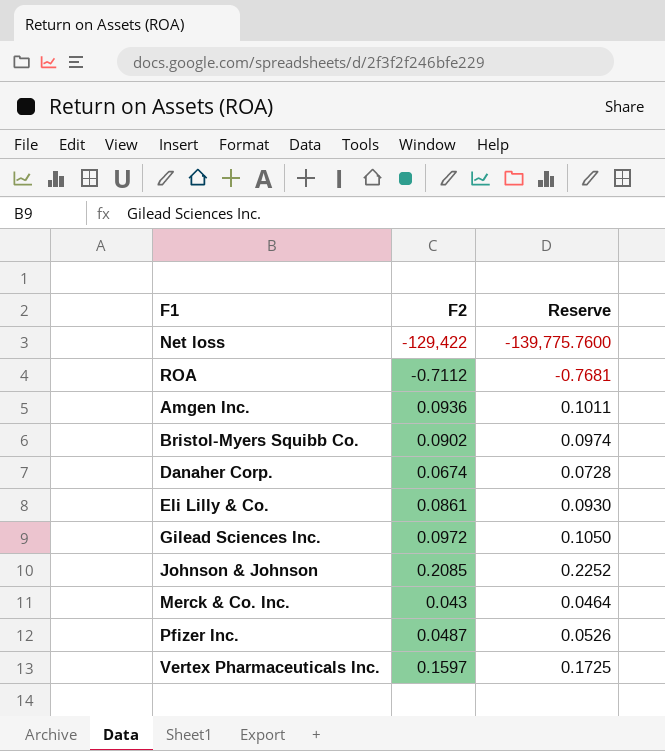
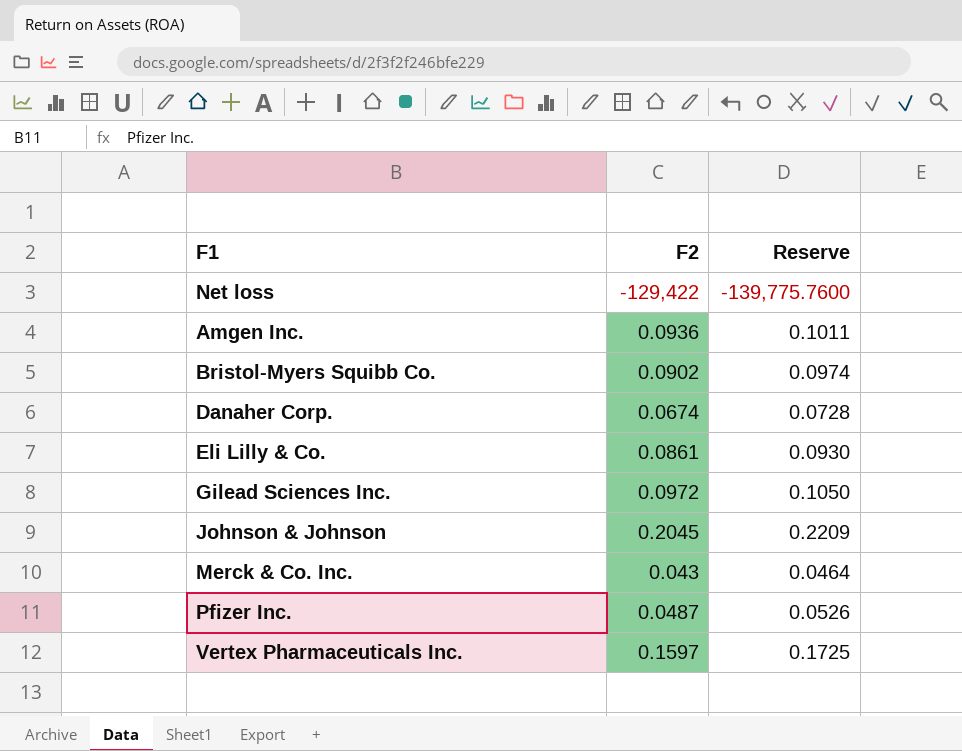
row ROA: -0.7112 | -0.7681 -> none
Johnson & Johnson | F2: 0.2085 -> 0.2045
Johnson & Johnson | Reserve: 0.2252 -> 0.2209

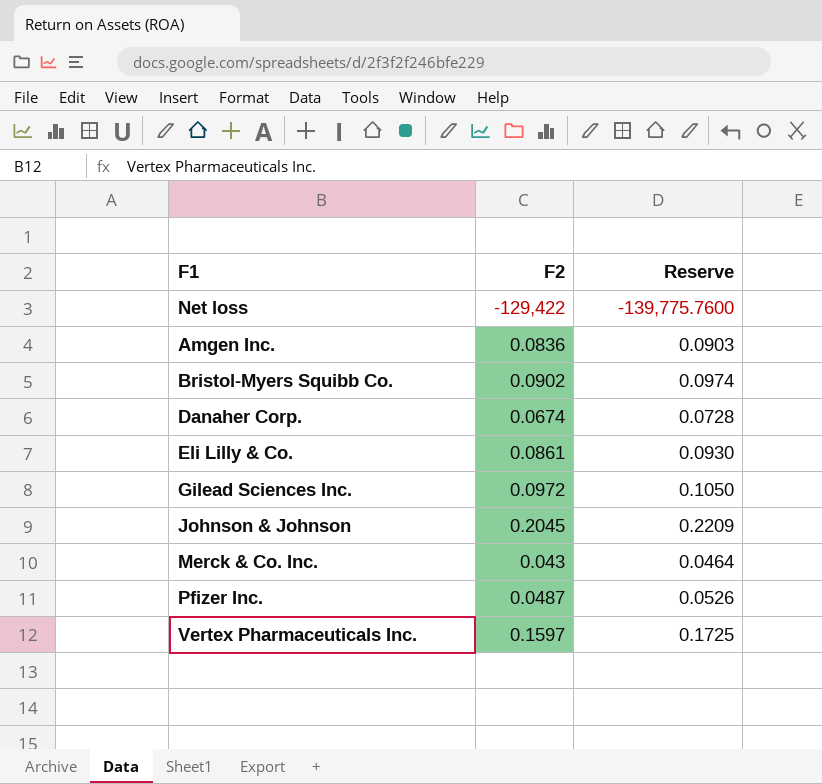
Amgen Inc. | F2: 0.0936 -> 0.0836
Amgen Inc. | Reserve: 0.1011 -> 0.0903

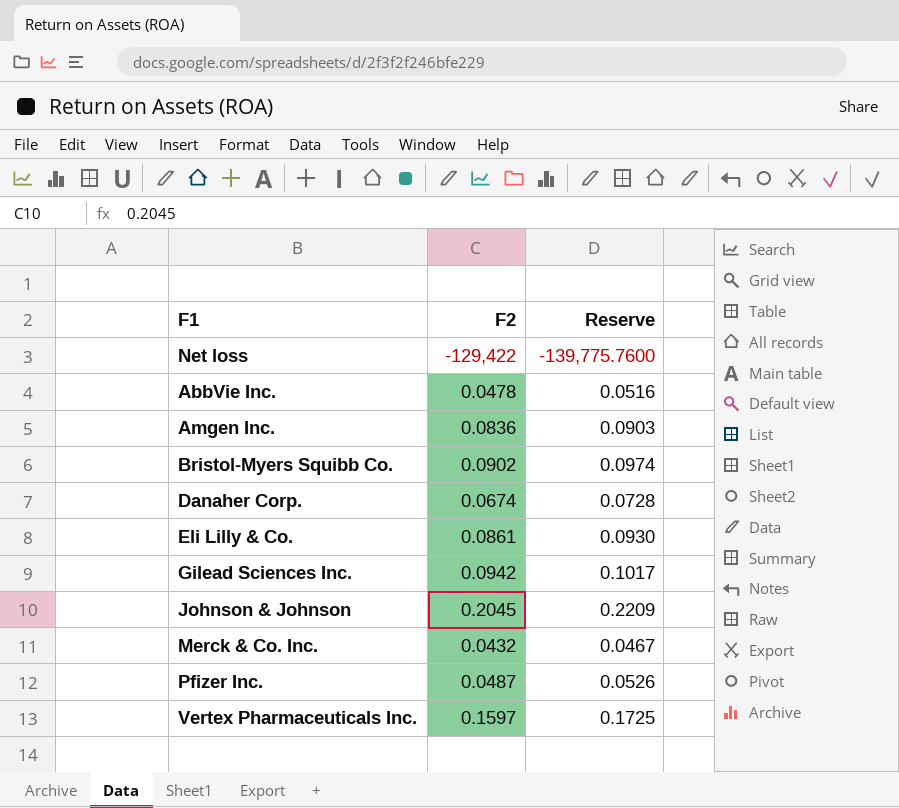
row AbbVie Inc.: none -> 0.0478 | 0.0516
Gilead Sciences Inc. | F2: 0.0972 -> 0.0942
Gilead Sciences Inc. | Reserve: 0.1050 -> 0.1017
Merck & Co. Inc. | F2: 0.043 -> 0.0432
Merck & Co. Inc. | Reserve: 0.0464 -> 0.0467

